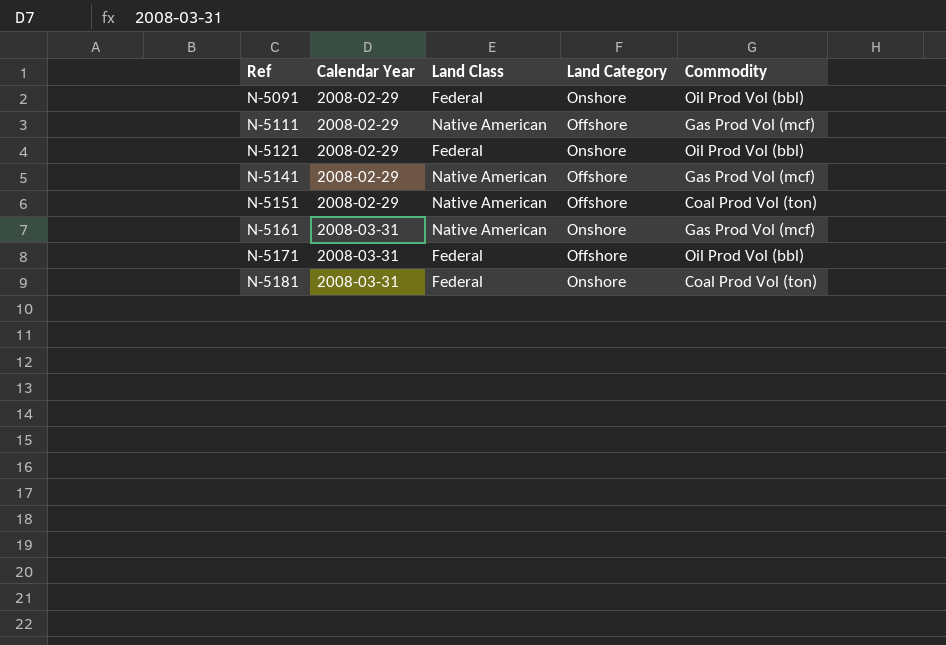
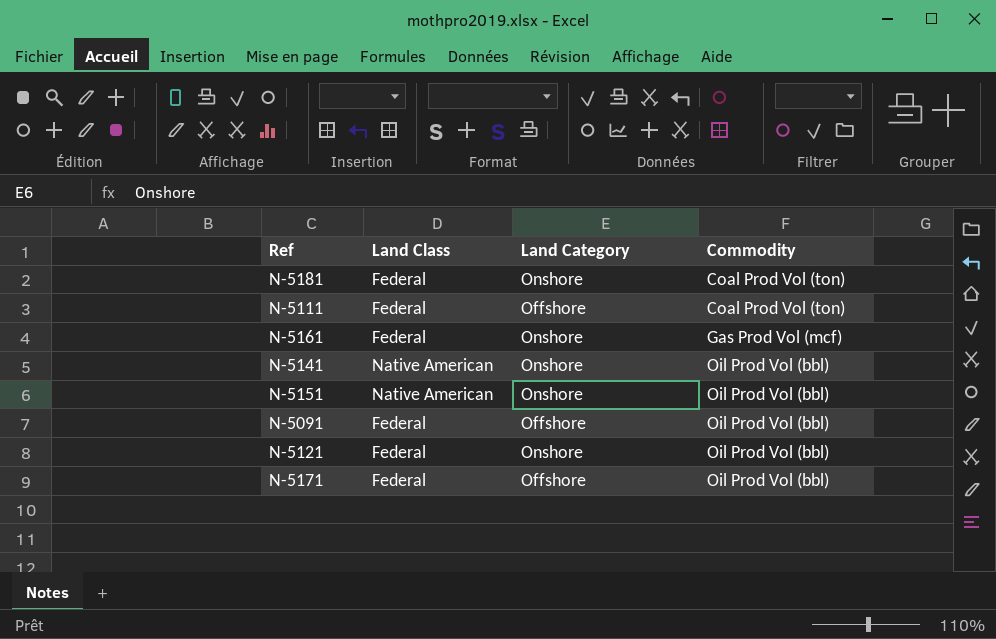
row order: Ref ascending -> Commodity ascending
column Calendar Year | position: 2 -> none
N-5111 | Land Class: Native American -> Federal
N-5111 | Commodity: Gas Prod Vol (mcf) -> Coal Prod Vol (ton)
N-5161 | Land Class: Native American -> Federal
N-5141 | Land Category: Offshore -> Onshore
N-5141 | Commodity: Gas Prod Vol (mcf) -> Oil Prod Vol (bbl)
N-5151 | Land Category: Offshore -> Onshore
N-5151 | Commodity: Coal Prod Vol (ton) -> Oil Prod Vol (bbl)
N-5091 | Land Category: Onshore -> Offshore

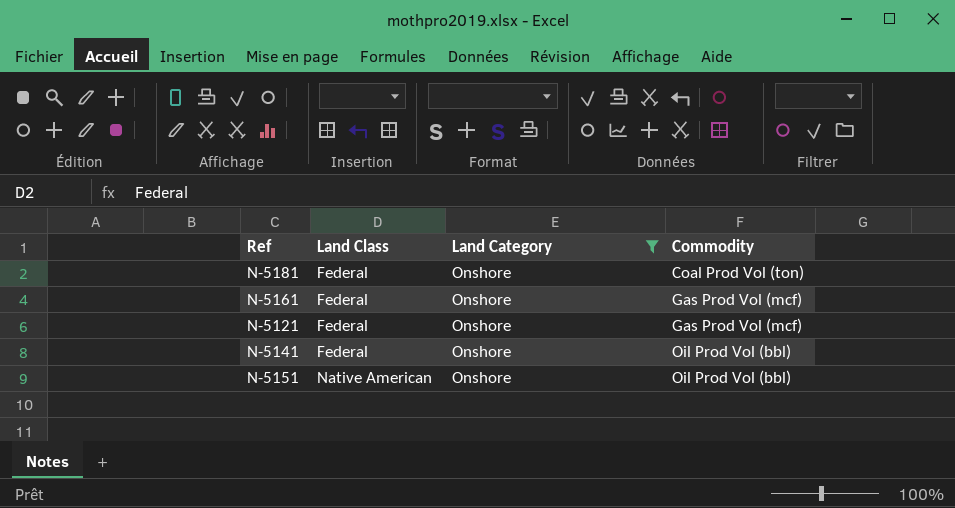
filter: none -> Land Category = Onshore
row order: Commodity ascending -> Land Class ascending
N-5121 | Commodity: Oil Prod Vol (bbl) -> Gas Prod Vol (mcf)
N-5141 | Land Class: Native American -> Federal

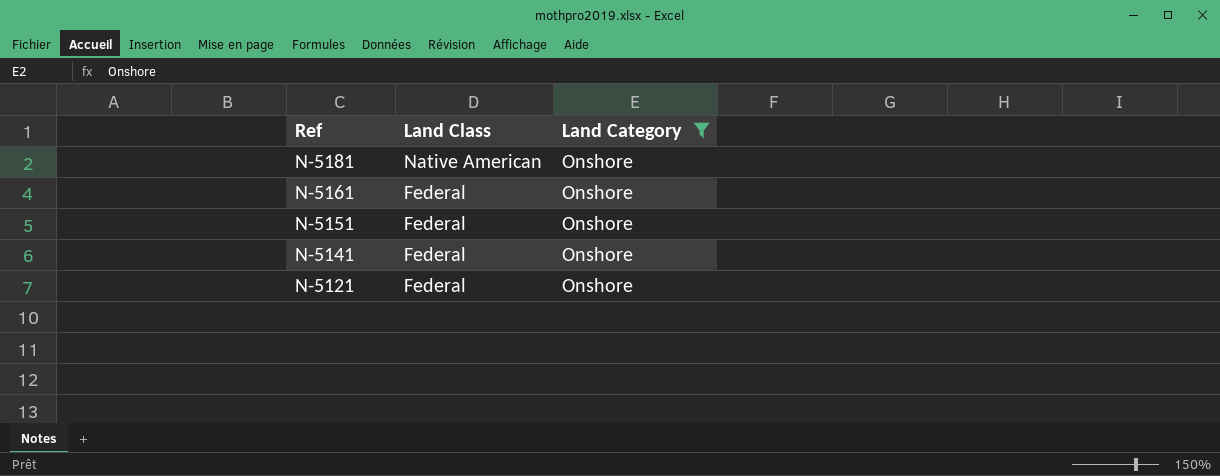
row order: Land Class ascending -> Ref descending
column Commodity | position: 4 -> none
N-5181 | Land Class: Federal -> Native American
N-5151 | Land Class: Native American -> Federal

